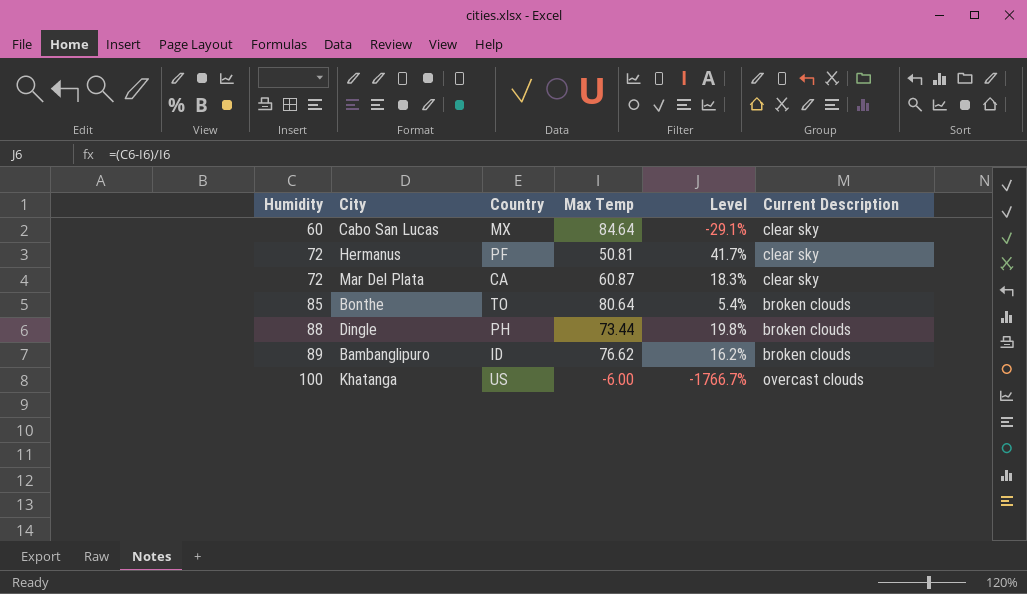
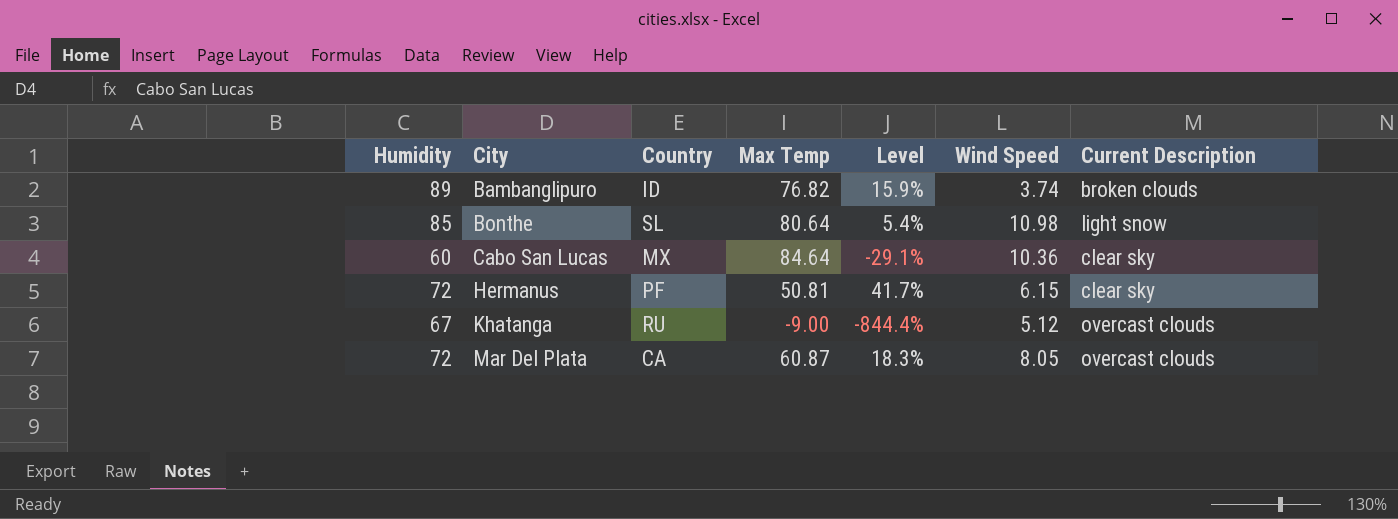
row order: Humidity ascending -> City ascending
column Wind Speed | position: none -> 6
row Dingle: 88 | PH | 73.44 | 19.8% | broken clouds -> none
Bambanglipuro | Max Temp: 76.62 -> 76.82
Bambanglipuro | Level: 16.2% -> 15.9%
Bonthe | Country: TO -> SL
Bonthe | Current Description: broken clouds -> light snow
Khatanga | Humidity: 100 -> 67
Khatanga | Country: US -> RU
Khatanga | Max Temp: -6.00 -> -9.00
Khatanga | Level: -1766.7% -> -844.4%
Mar Del Plata | Current Description: clear sky -> overcast clouds

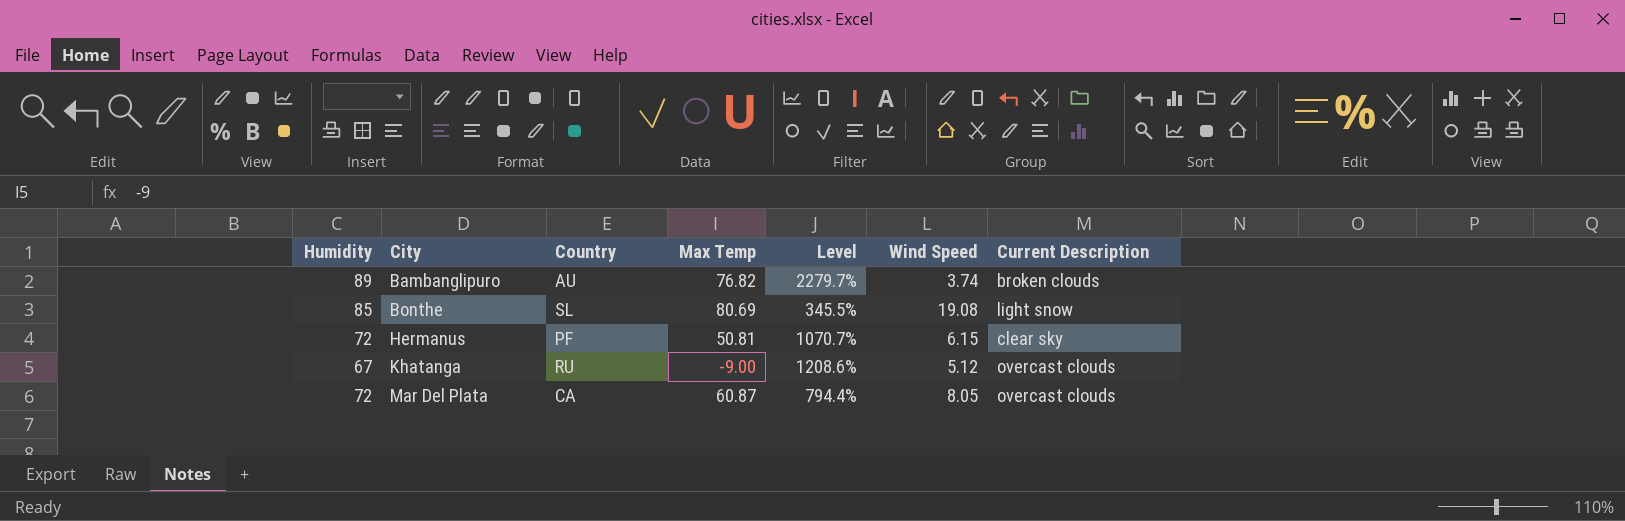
column Level | formula: ([Humidity] - [Max Temp]) / [Max Temp] -> ([Humidity] - [Wind Speed]) / [Wind Speed]
row Cabo San Lucas: 60 | MX | 84.64 | -29.1% | 10.36 | clear sky -> none
Bambanglipuro | Country: ID -> AU
Bonthe | Max Temp: 80.64 -> 80.69
Bonthe | Wind Speed: 10.98 -> 19.08

